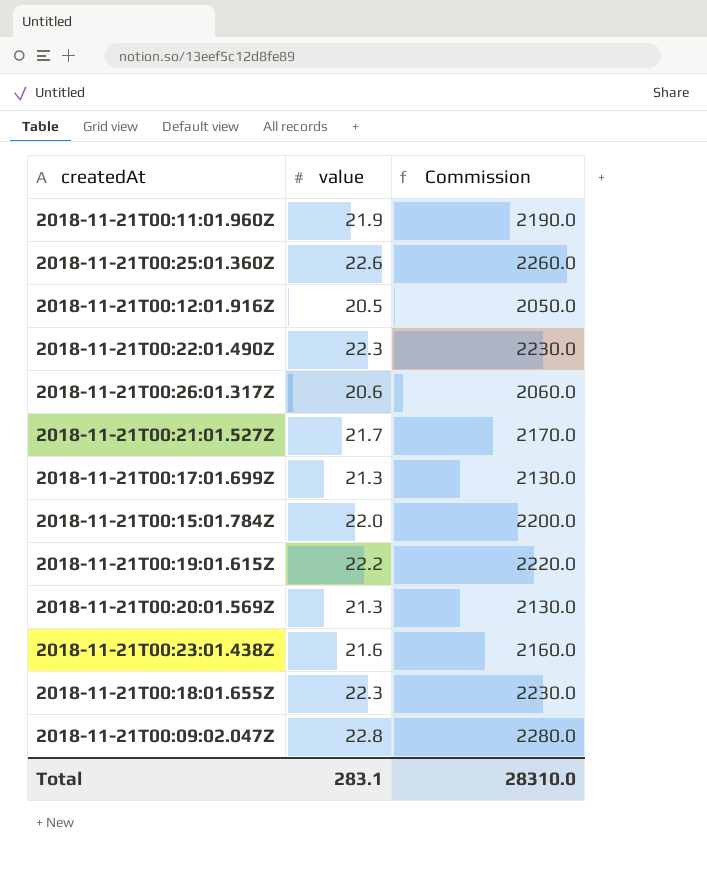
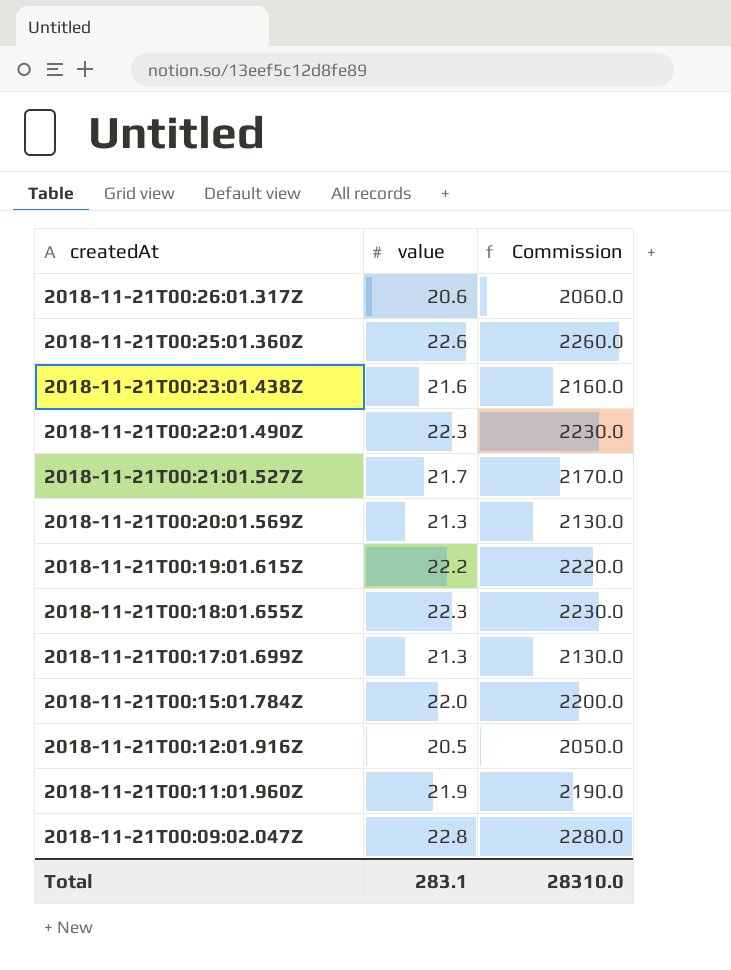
row order: none -> createdAt descending

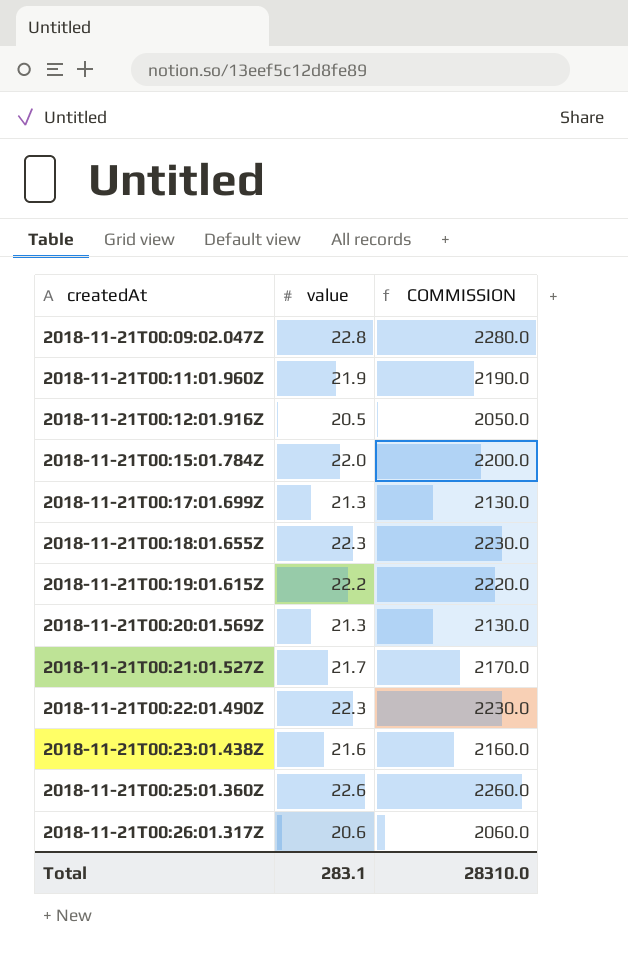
row order: createdAt descending -> createdAt ascending
column name: Commission -> COMMISSION

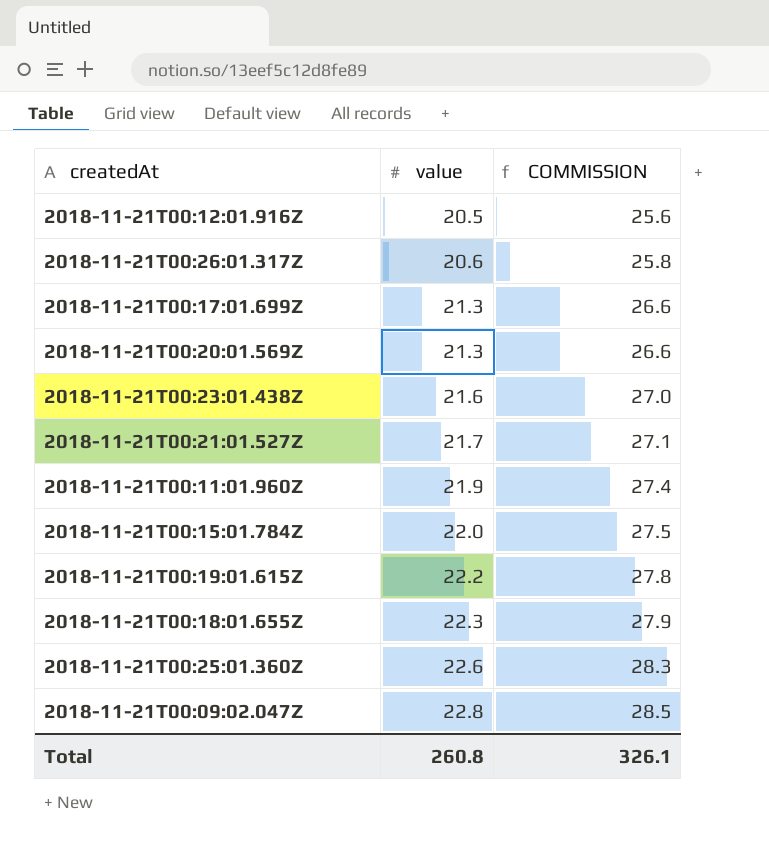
row order: createdAt ascending -> value ascending
column COMMISSION | formula: [value] * 100 -> [value] * 1.25
row 2018-11-21T00:22:01.490Z: 22.3 | 2230.0 -> none
Total | value: 283.1 -> 260.8
Total | COMMISSION: 28310.0 -> 326.1

